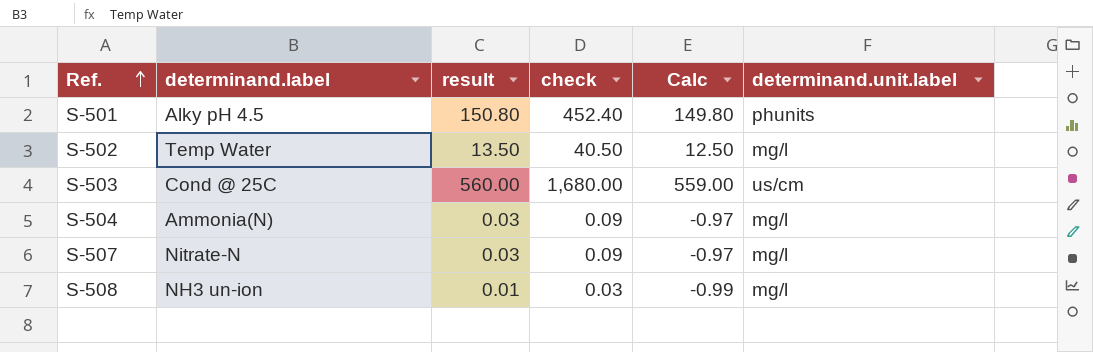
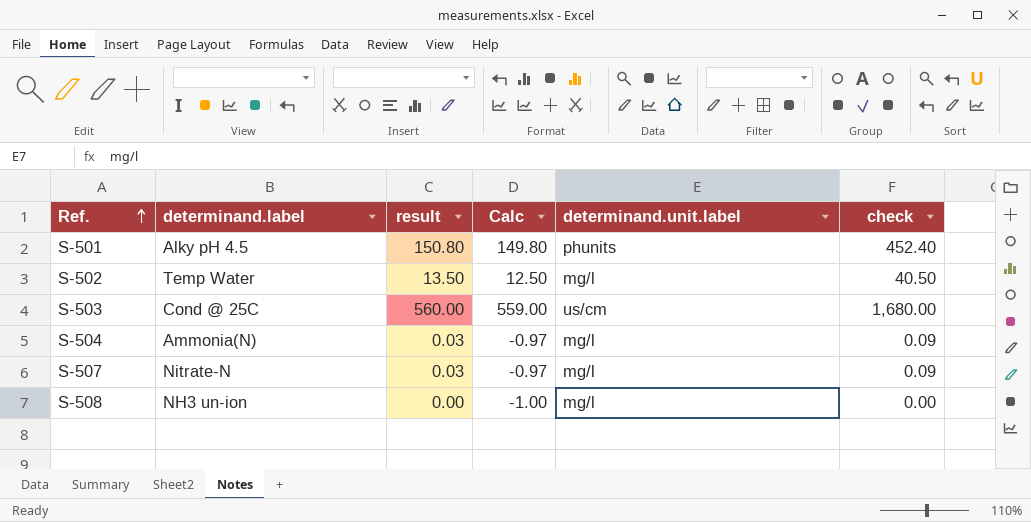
column check | position: 4 -> 6
S-508 | result: 0.01 -> 0.00
S-508 | Calc: -0.99 -> -1.00
S-508 | check: 0.03 -> 0.00

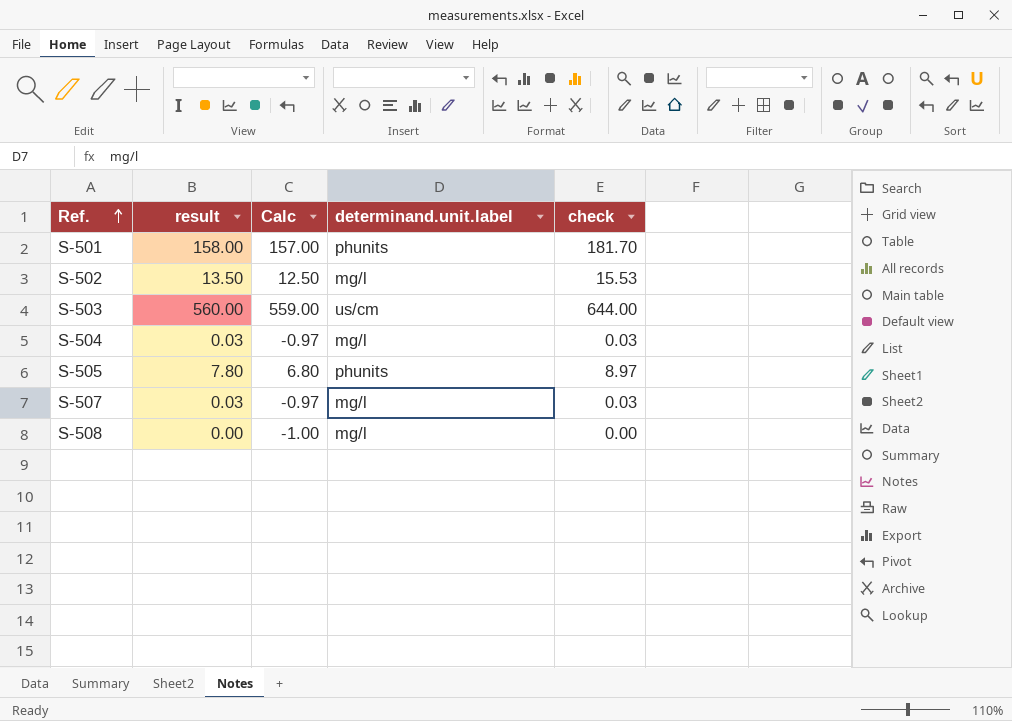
column determinand.label | position: 2 -> none
column check | formula: [result] * 3 -> [result] * 1.15
S-501 | result: 150.80 -> 158.00
S-501 | Calc: 149.80 -> 157.00
row S-505: none -> 7.80 | 6.80 | phunits | 8.97

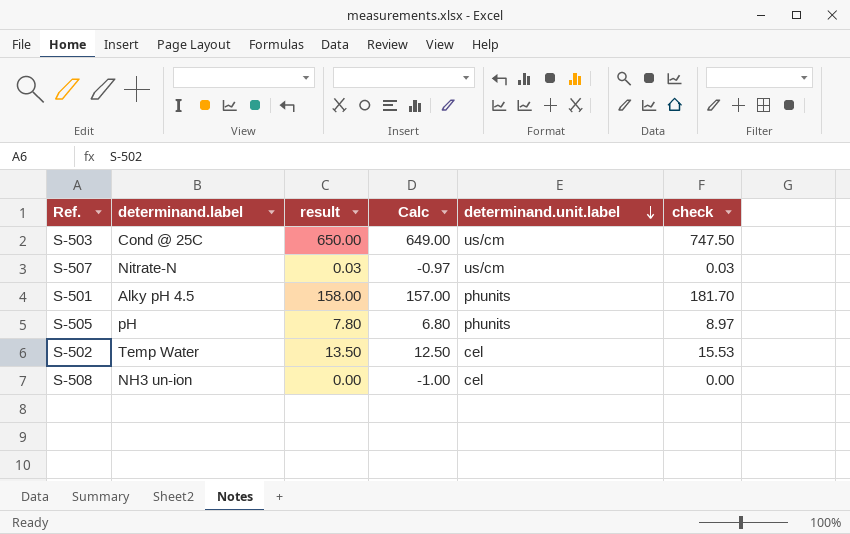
row order: Ref. ascending -> determinand.unit.label descending
column determinand.label | position: none -> 2
row S-504: 0.03 | -0.97 | mg/l | 0.03 -> none
S-503 | result: 560.00 -> 650.00
S-503 | Calc: 559.00 -> 649.00
S-503 | check: 644.00 -> 747.50
S-507 | determinand.unit.label: mg/l -> us/cm
S-502 | determinand.unit.label: mg/l -> cel
S-508 | determinand.unit.label: mg/l -> cel

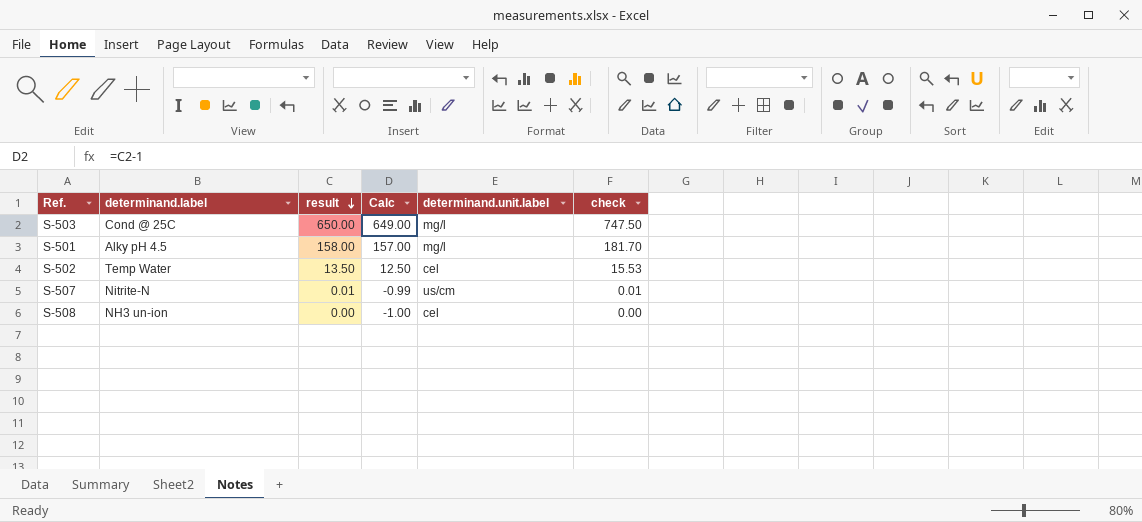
row order: determinand.unit.label descending -> result descending
row S-505: pH | 7.80 | 6.80 | phunits | 8.97 -> none
S-503 | determinand.unit.label: us/cm -> mg/l
S-501 | determinand.unit.label: phunits -> mg/l
S-507 | determinand.label: Nitrate-N -> Nitrite-N
S-507 | result: 0.03 -> 0.01
S-507 | Calc: -0.97 -> -0.99
S-507 | check: 0.03 -> 0.01

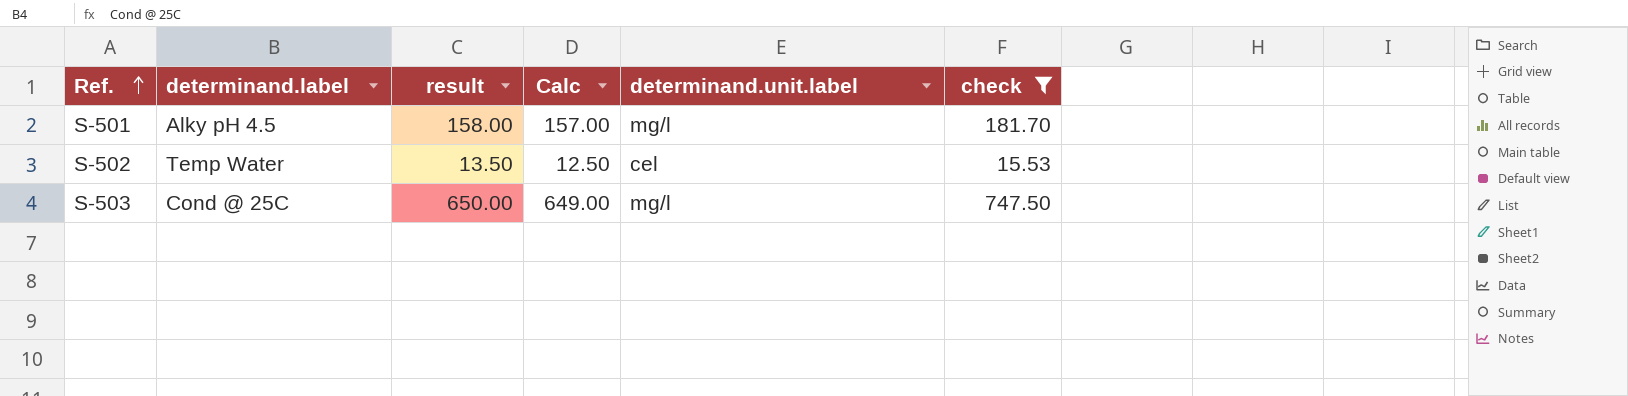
filter: none -> check >= 15.53
row order: result descending -> Ref. ascending

